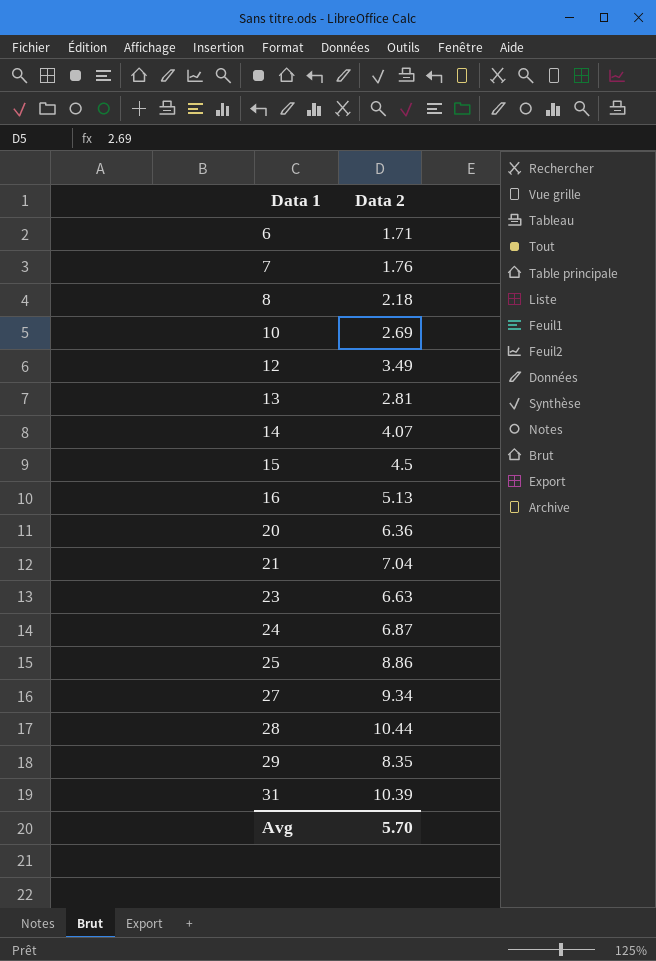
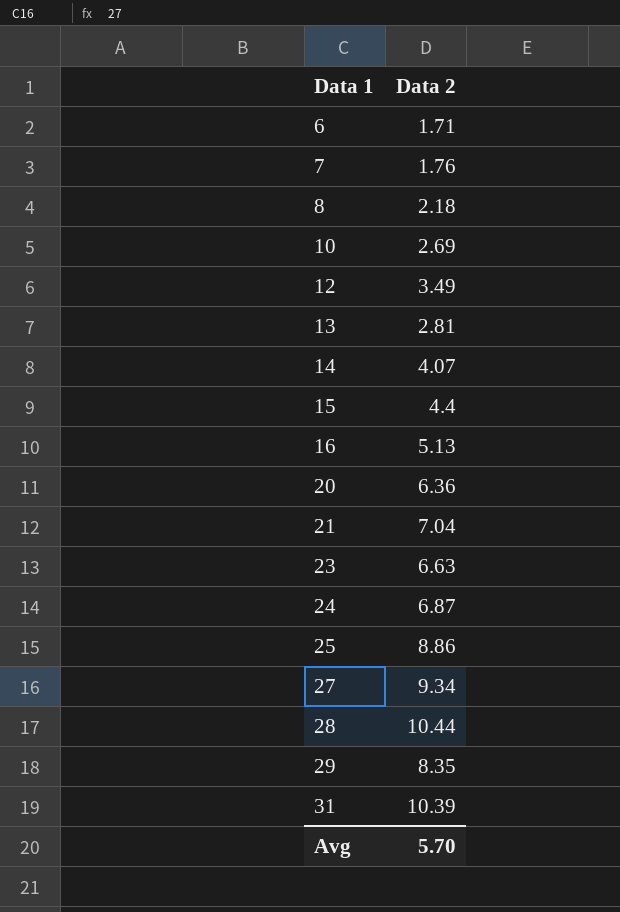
15 | Data 2: 4.5 -> 4.4

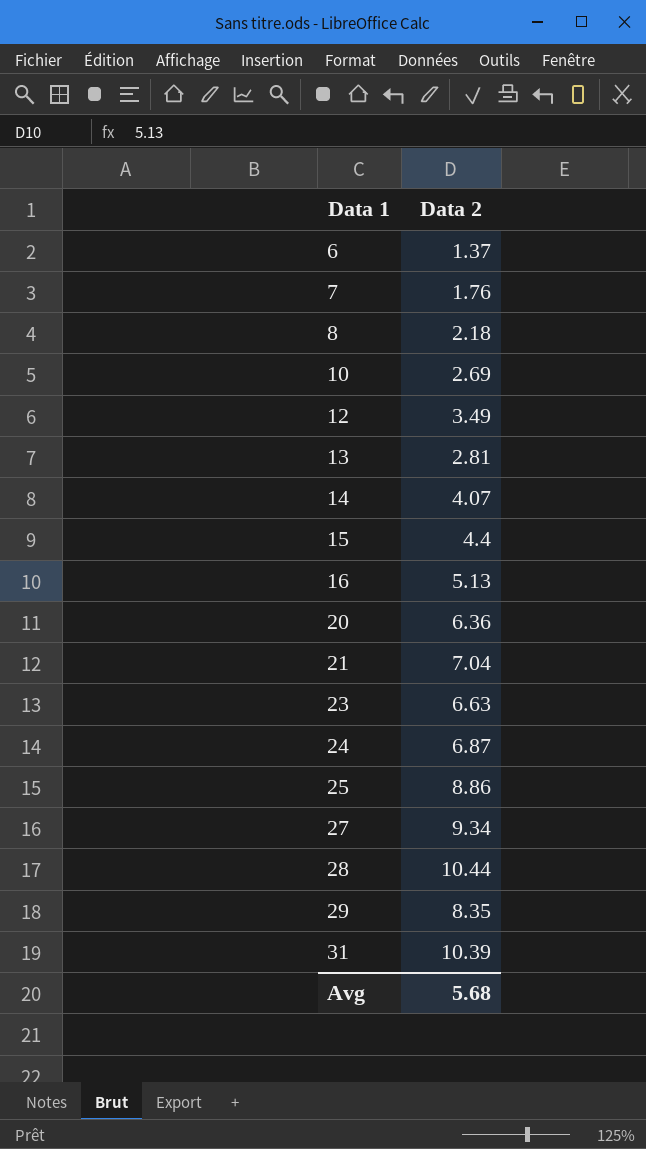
6 | Data 2: 1.71 -> 1.37
Avg | Data 2: 5.70 -> 5.68

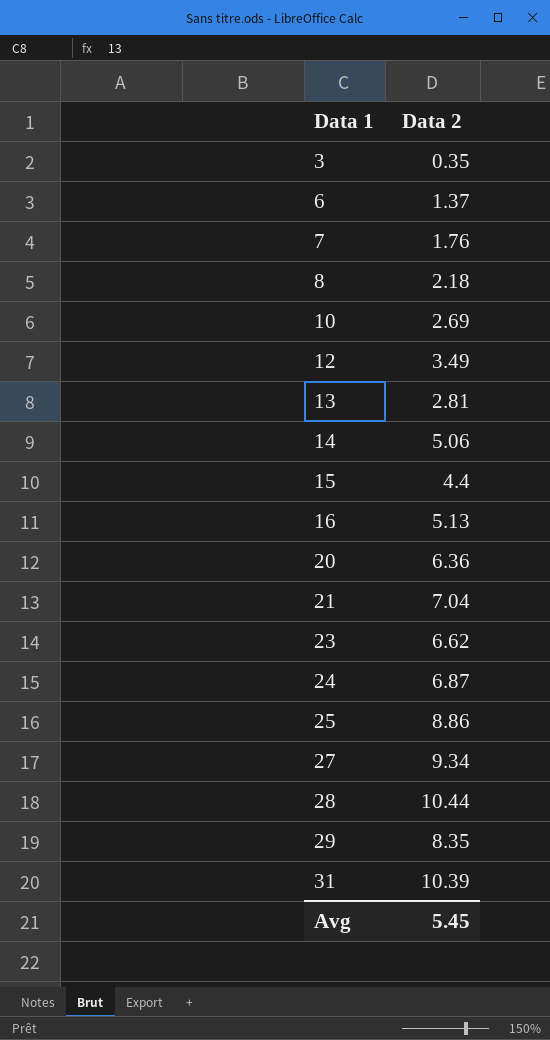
row 3: none -> 0.35
14 | Data 2: 4.07 -> 5.06
23 | Data 2: 6.63 -> 6.62
Avg | Data 2: 5.68 -> 5.45

